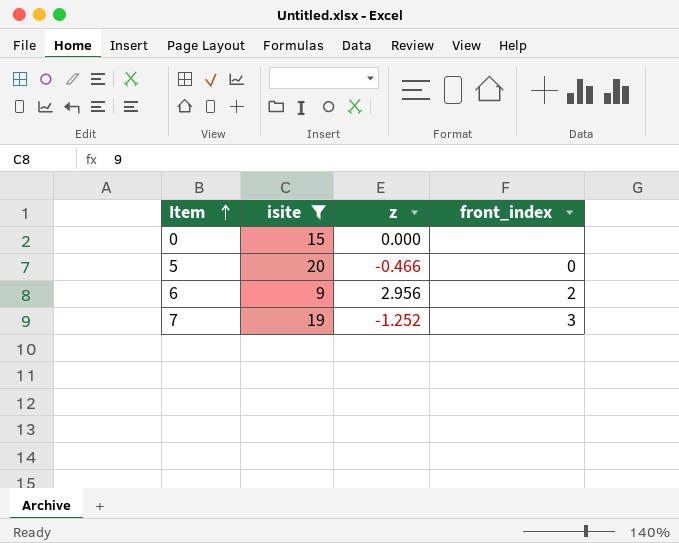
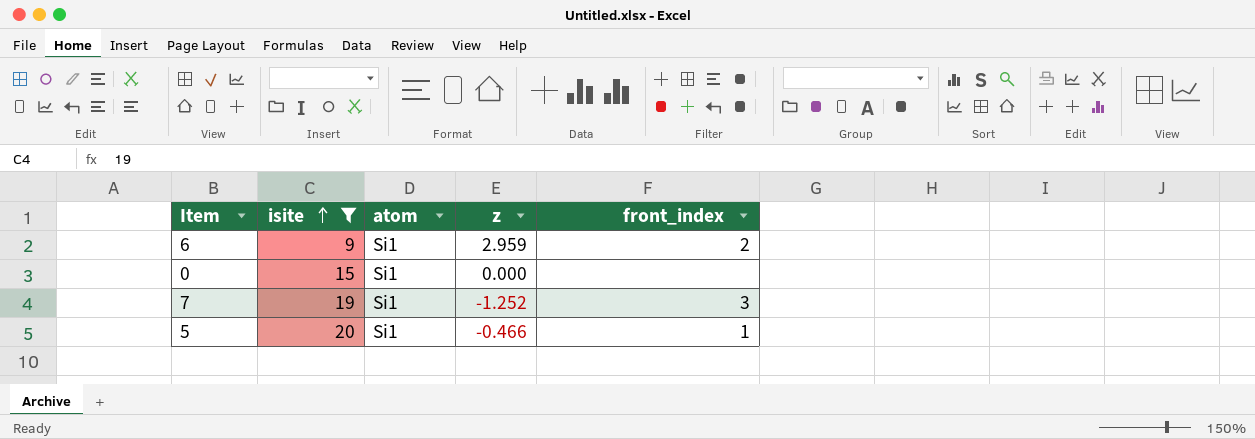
row order: Item ascending -> isite ascending
column atom | position: none -> 3
6 | z: 2.956 -> 2.959
5 | front_index: 0 -> 1

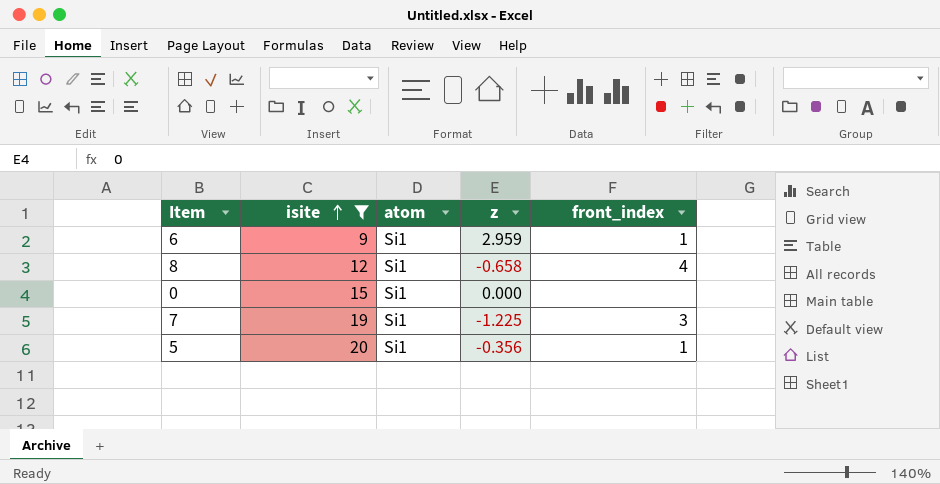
6 | front_index: 2 -> 1
row 8: none -> 12 | Si1 | -0.658 | 4
7 | z: -1.252 -> -1.225
5 | z: -0.466 -> -0.356

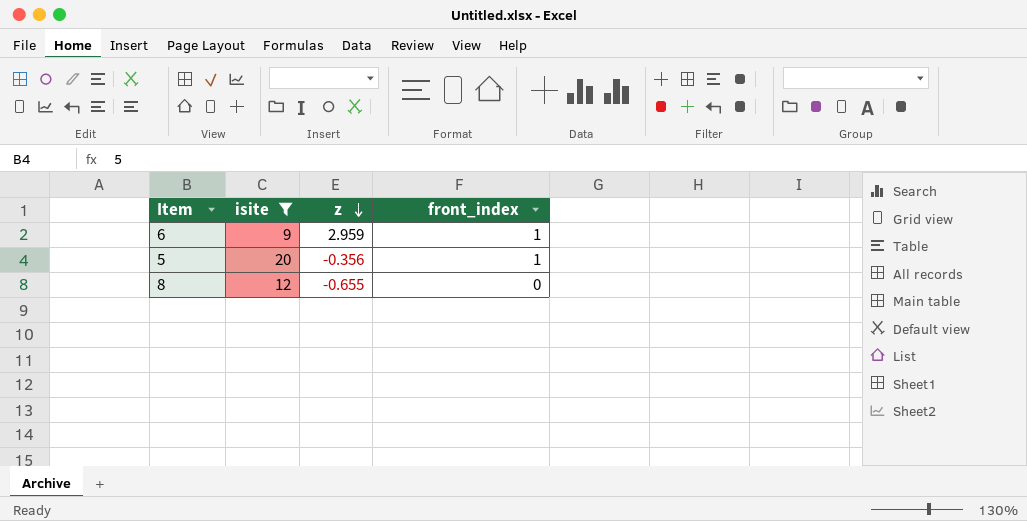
row order: isite ascending -> z descending
column atom | position: 3 -> none
row 0: 15 | Si1 | 0.000 | none -> none
row 7: 19 | Si1 | -1.225 | 3 -> none
8 | z: -0.658 -> -0.655
8 | front_index: 4 -> 0

